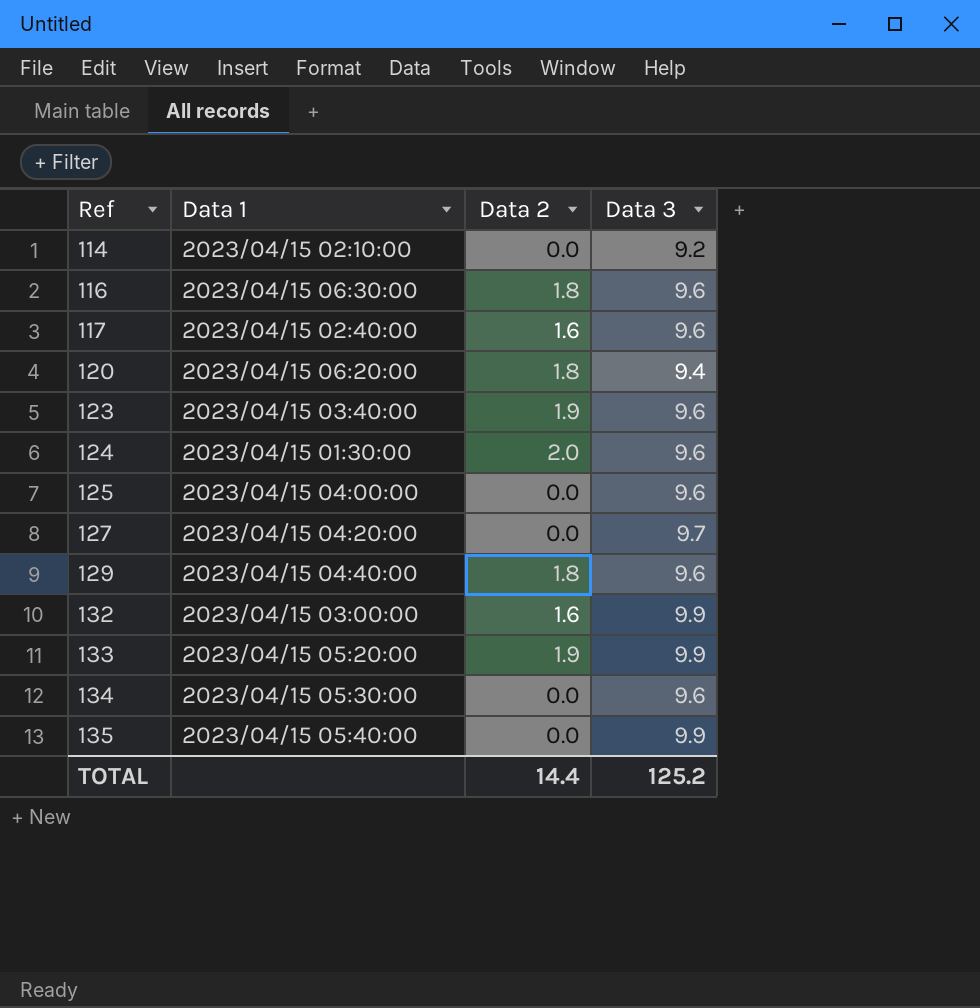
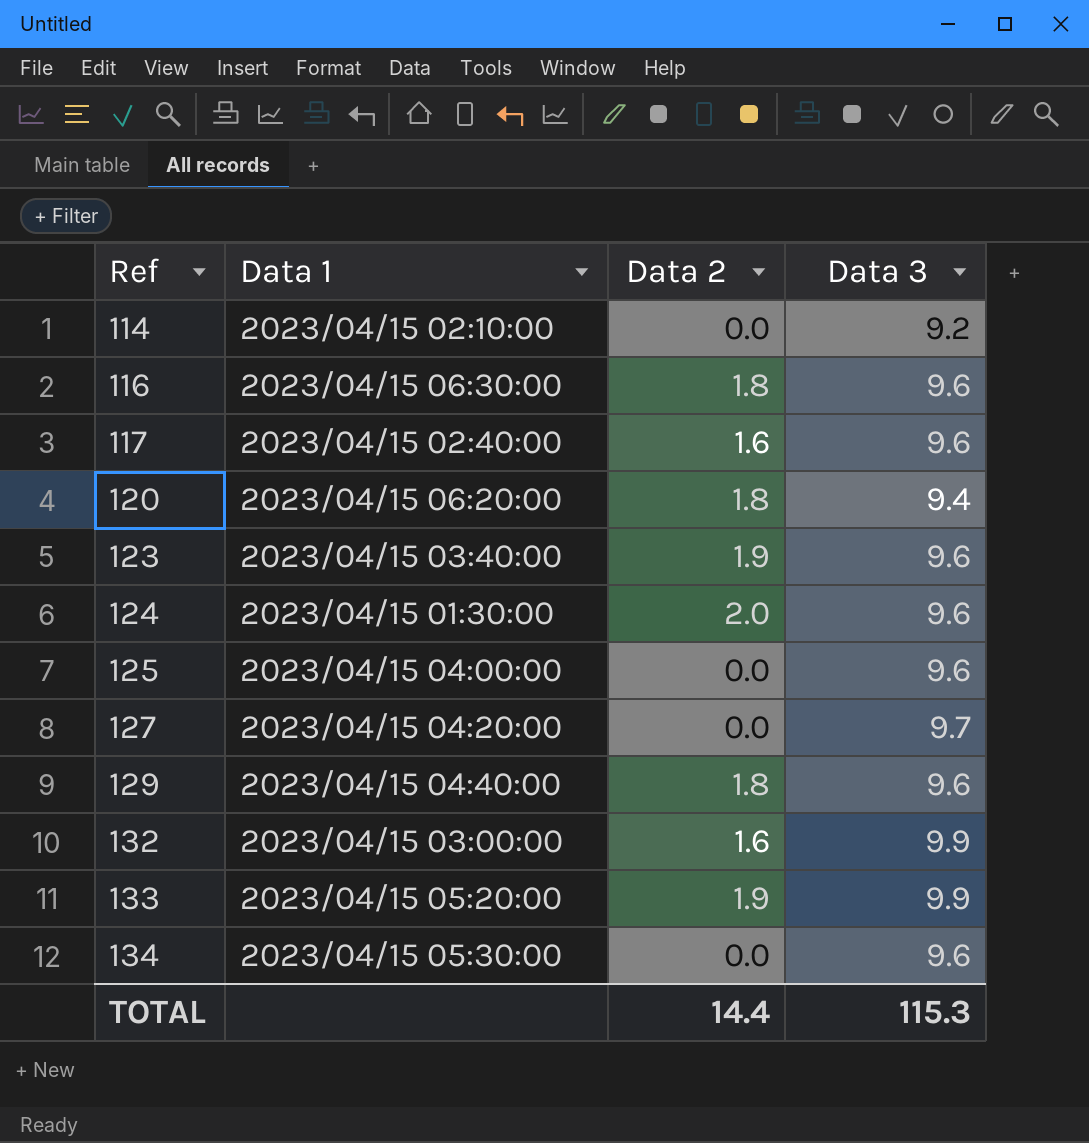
row 135: 2023/04/15 05:40:00 | 0.0 | 9.9 -> none
TOTAL | Data 3: 125.2 -> 115.3

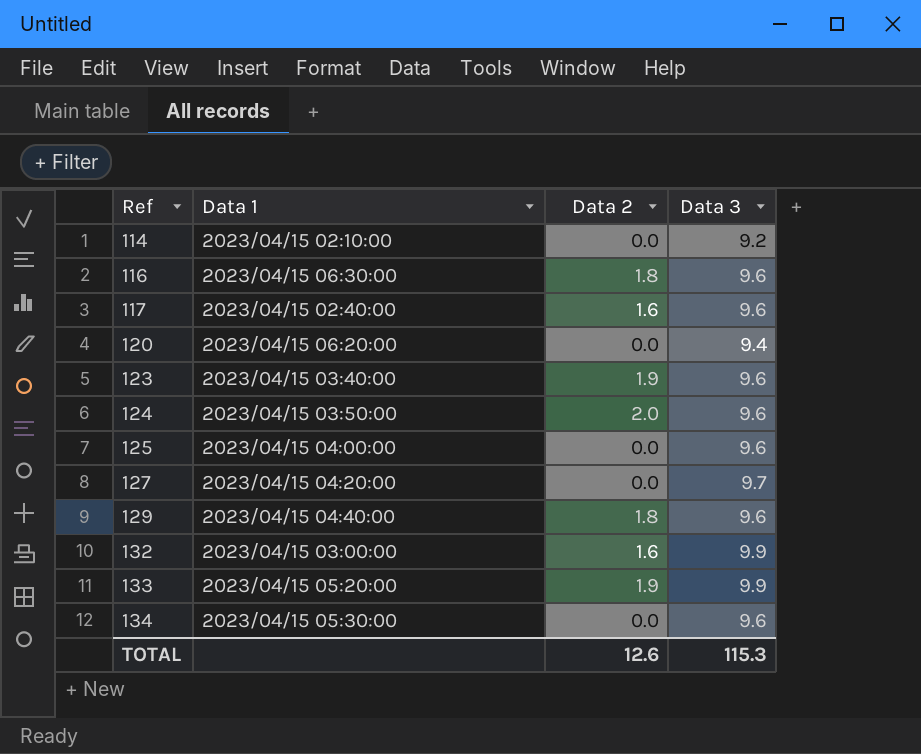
120 | Data 2: 1.8 -> 0.0
124 | Data 1: 2023/04/15 01:30:00 -> 2023/04/15 03:50:00
TOTAL | Data 2: 14.4 -> 12.6

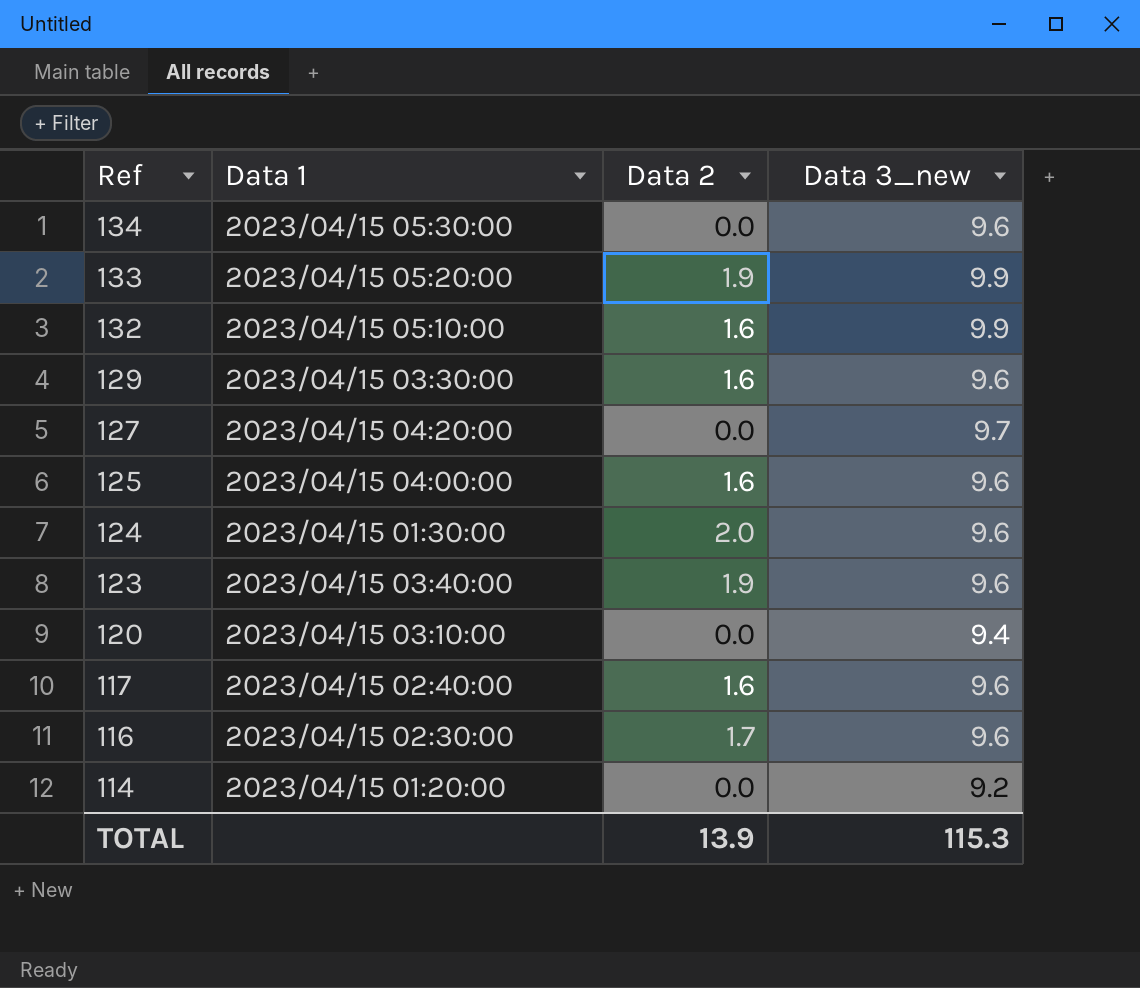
row order: Ref ascending -> Ref descending
column name: Data 3 -> Data 3_new
132 | Data 1: 2023/04/15 03:00:00 -> 2023/04/15 05:10:00
129 | Data 1: 2023/04/15 04:40:00 -> 2023/04/15 03:30:00
129 | Data 2: 1.8 -> 1.6
125 | Data 2: 0.0 -> 1.6
124 | Data 1: 2023/04/15 03:50:00 -> 2023/04/15 01:30:00
120 | Data 1: 2023/04/15 06:20:00 -> 2023/04/15 03:10:00
116 | Data 1: 2023/04/15 06:30:00 -> 2023/04/15 02:30:00
116 | Data 2: 1.8 -> 1.7
114 | Data 1: 2023/04/15 02:10:00 -> 2023/04/15 01:20:00
TOTAL | Data 2: 12.6 -> 13.9

